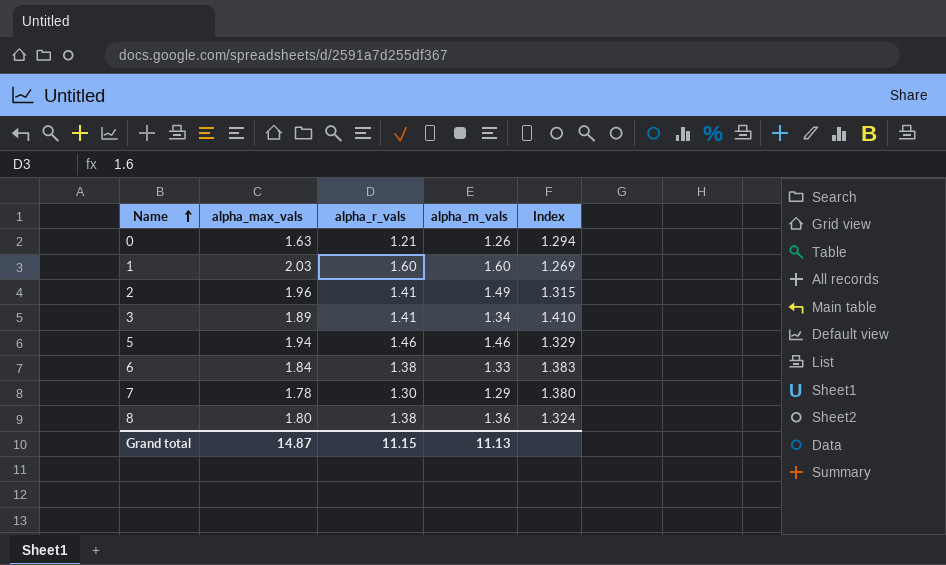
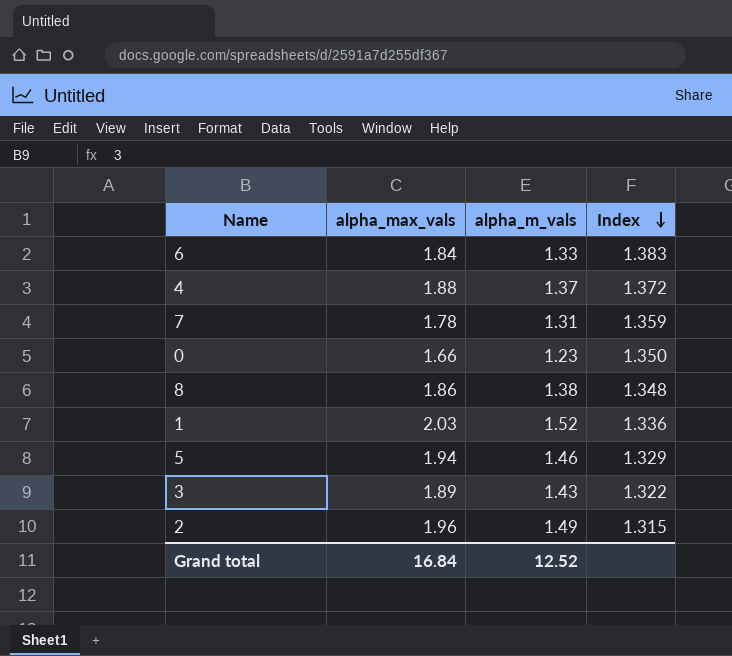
row order: Name ascending -> Index descending
column alpha_r_vals | position: 3 -> none
row 4: none -> 1.88 | 1.37 | 1.372
7 | alpha_m_vals: 1.29 -> 1.31
7 | Index: 1.380 -> 1.359
0 | alpha_max_vals: 1.63 -> 1.66
0 | alpha_m_vals: 1.26 -> 1.23
0 | Index: 1.294 -> 1.350
8 | alpha_max_vals: 1.80 -> 1.86
8 | alpha_m_vals: 1.36 -> 1.38
8 | Index: 1.324 -> 1.348
1 | alpha_m_vals: 1.60 -> 1.52
1 | Index: 1.269 -> 1.336
3 | alpha_m_vals: 1.34 -> 1.43
3 | Index: 1.410 -> 1.322
Grand total | alpha_max_vals: 14.87 -> 16.84
Grand total | alpha_m_vals: 11.13 -> 12.52

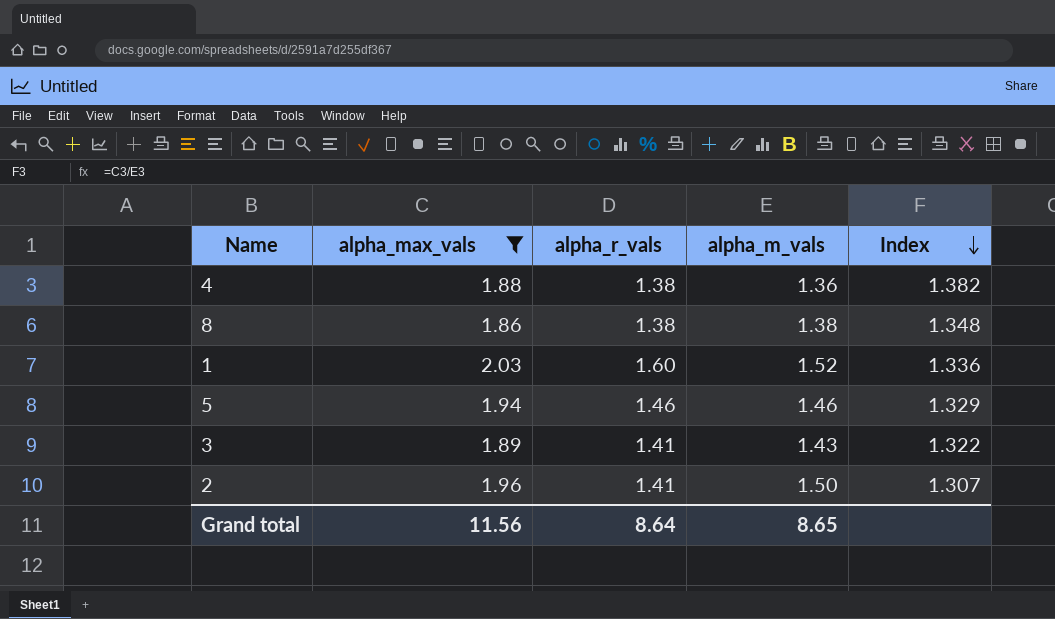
filter: none -> alpha_max_vals >= 1.86
column alpha_r_vals | position: none -> 3
4 | alpha_m_vals: 1.37 -> 1.36
4 | Index: 1.372 -> 1.382
2 | alpha_m_vals: 1.49 -> 1.50
2 | Index: 1.315 -> 1.307
Grand total | alpha_max_vals: 16.84 -> 11.56
Grand total | alpha_m_vals: 12.52 -> 8.65

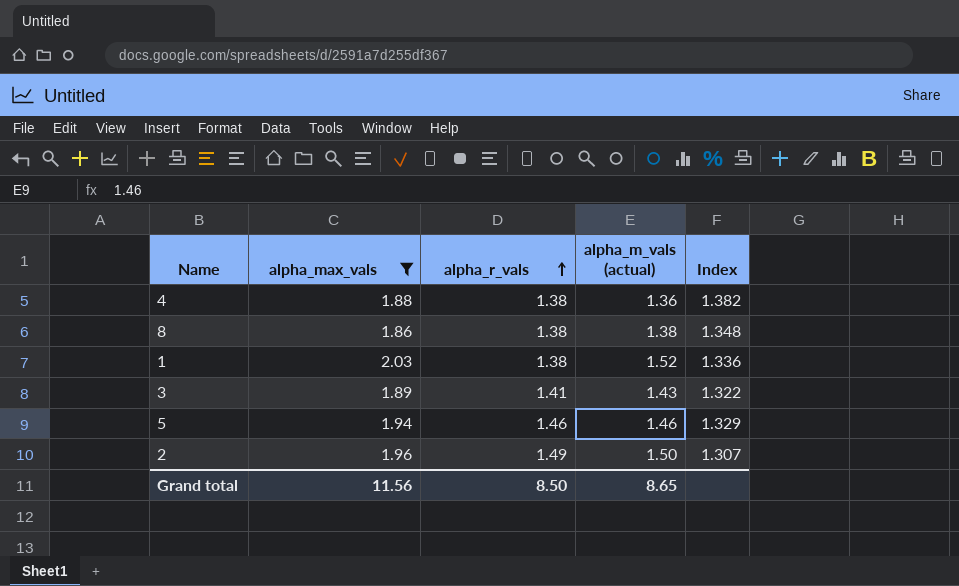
row order: Index descending -> alpha_r_vals ascending
column name: alpha_m_vals -> alpha_m_vals (actual)
1 | alpha_r_vals: 1.60 -> 1.38
2 | alpha_r_vals: 1.41 -> 1.49
Grand total | alpha_r_vals: 8.64 -> 8.50

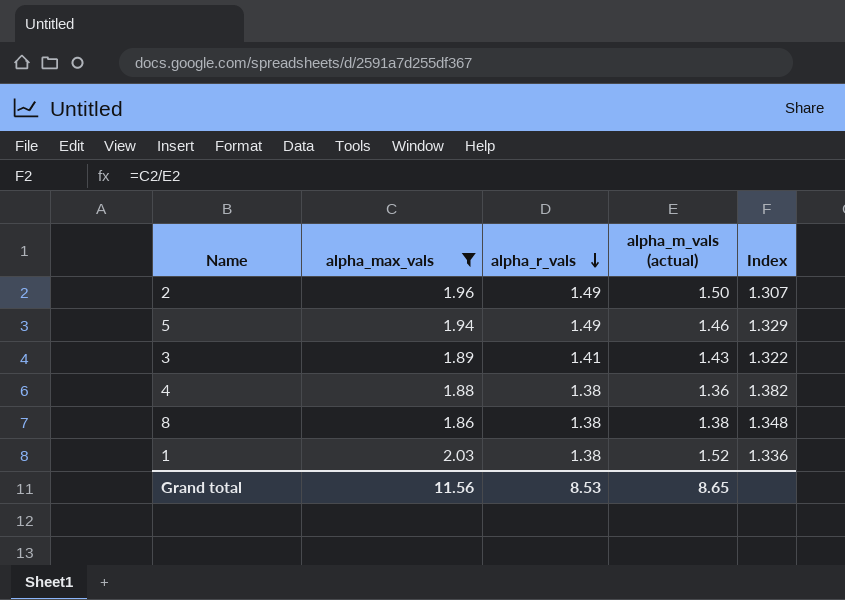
row order: alpha_r_vals ascending -> alpha_r_vals descending
5 | alpha_r_vals: 1.46 -> 1.49
Grand total | alpha_r_vals: 8.50 -> 8.53

